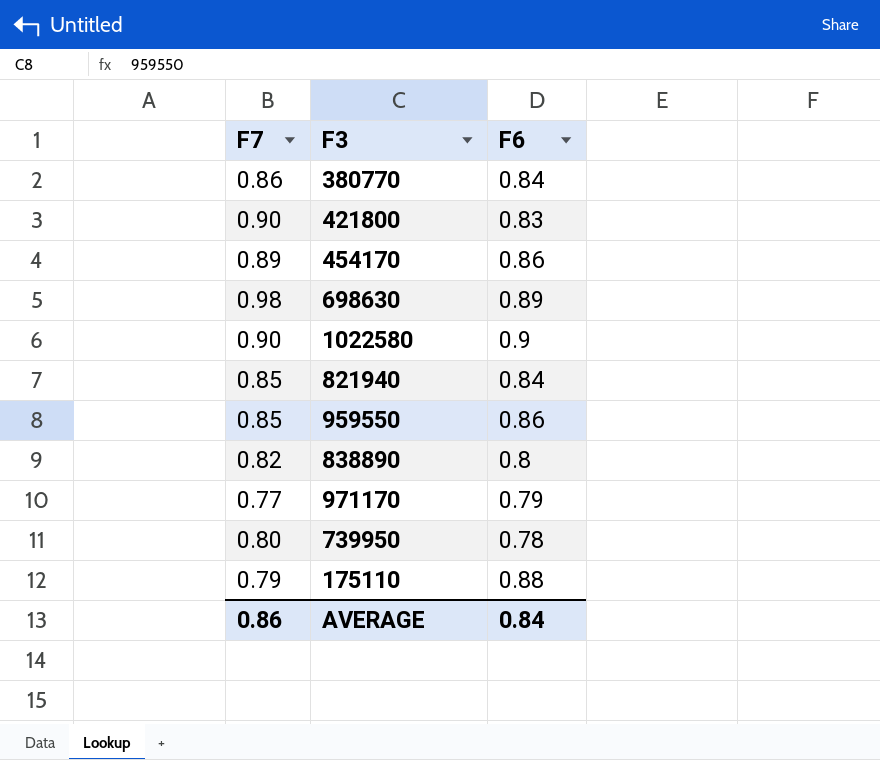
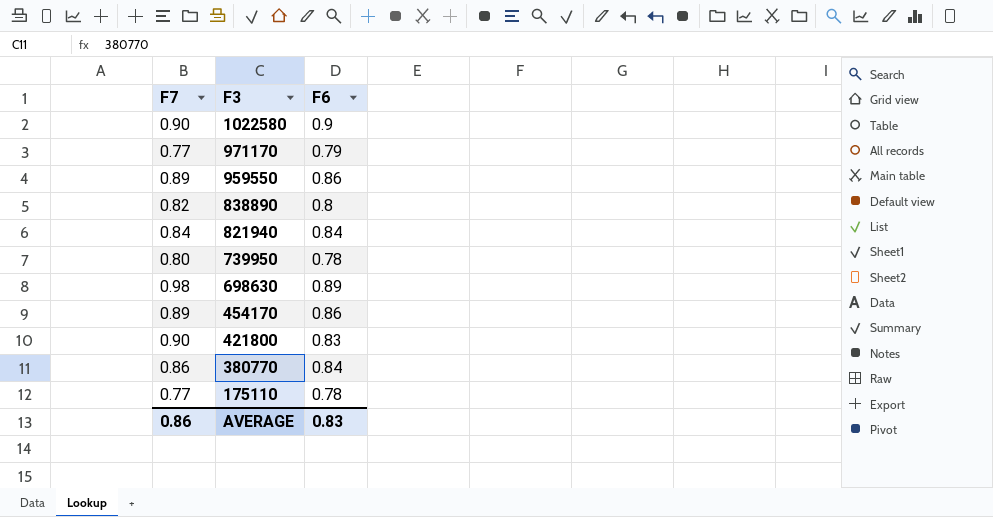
row order: none -> F3 descending
959550 | F7: 0.85 -> 0.89
821940 | F7: 0.85 -> 0.84
175110 | F7: 0.79 -> 0.77
175110 | F6: 0.88 -> 0.78
AVERAGE | F6: 0.84 -> 0.83

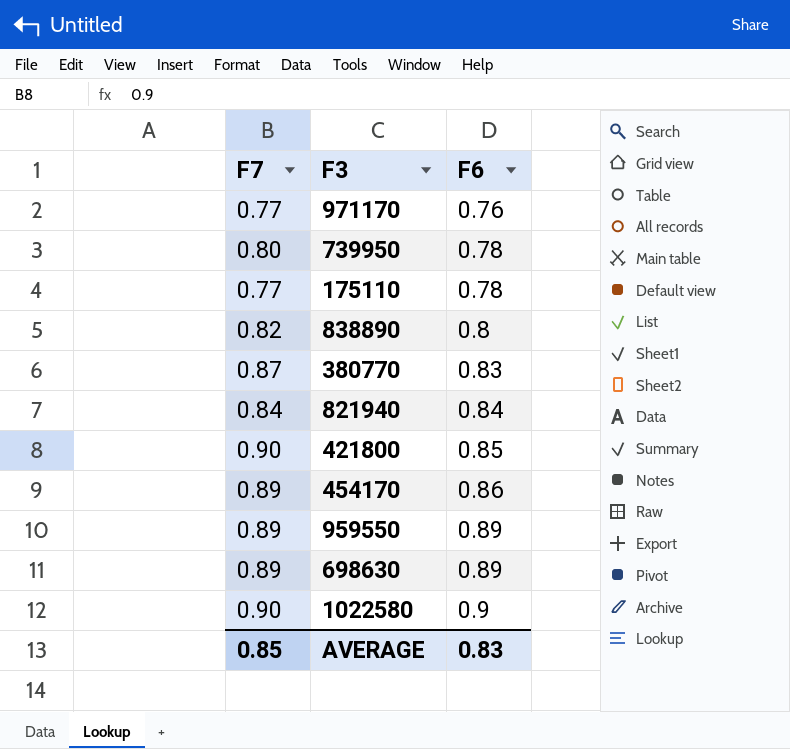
row order: F3 descending -> F6 ascending
971170 | F6: 0.79 -> 0.76
380770 | F7: 0.86 -> 0.87
380770 | F6: 0.84 -> 0.83
421800 | F6: 0.83 -> 0.85
959550 | F6: 0.86 -> 0.89
698630 | F7: 0.98 -> 0.89
AVERAGE | F7: 0.86 -> 0.85

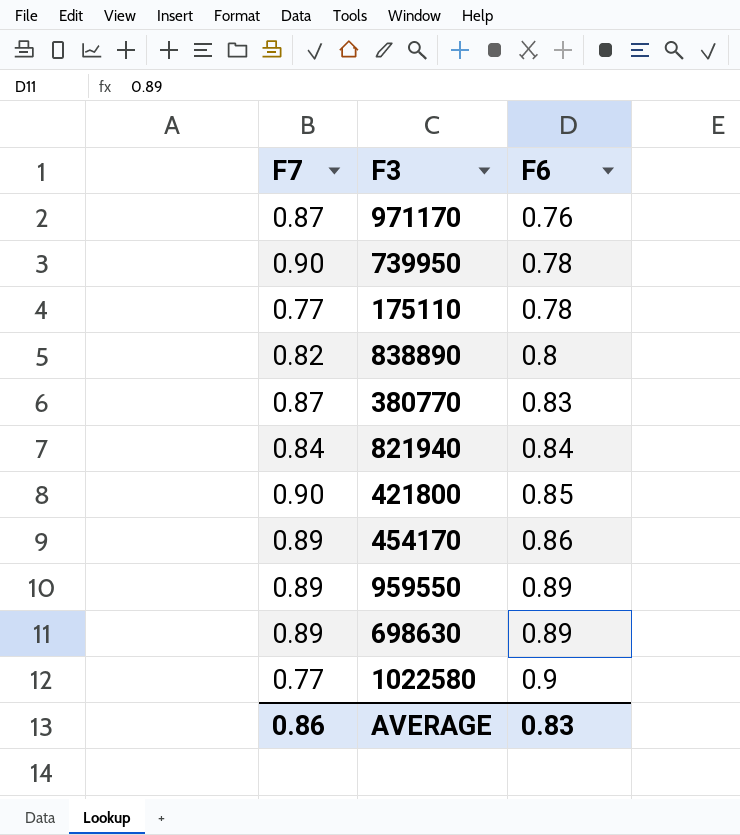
971170 | F7: 0.77 -> 0.87
739950 | F7: 0.80 -> 0.90
1022580 | F7: 0.90 -> 0.77
AVERAGE | F7: 0.85 -> 0.86

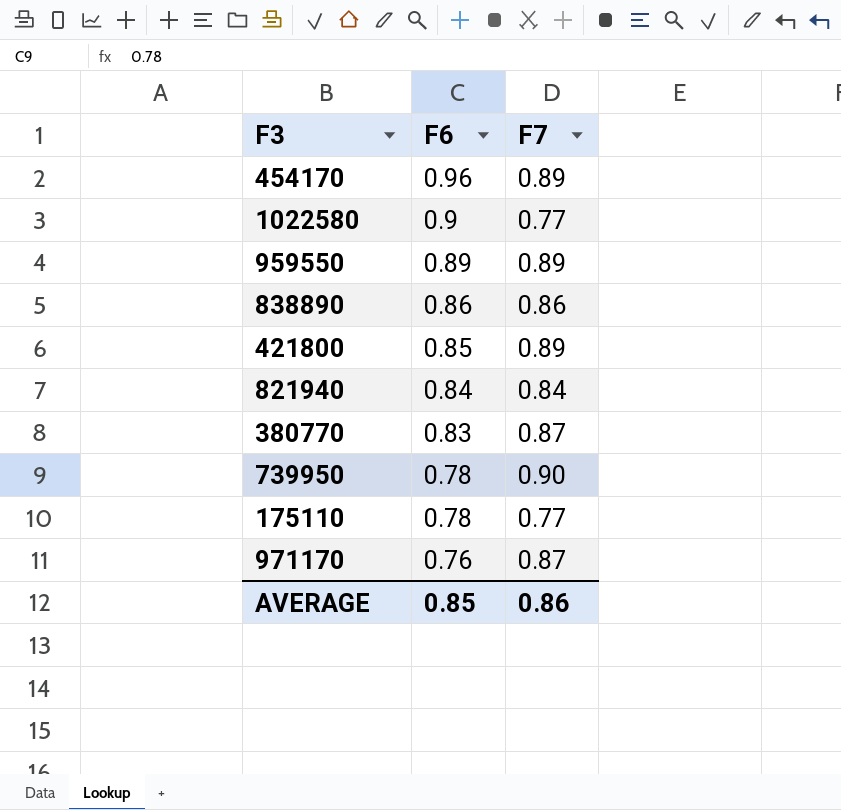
row order: F6 ascending -> F6 descending
column F7 | position: 1 -> 3
row 698630: 0.89 | 0.89 -> none
454170 | F6: 0.86 -> 0.96
838890 | F6: 0.8 -> 0.86
838890 | F7: 0.82 -> 0.86
421800 | F7: 0.90 -> 0.89
AVERAGE | F6: 0.83 -> 0.85

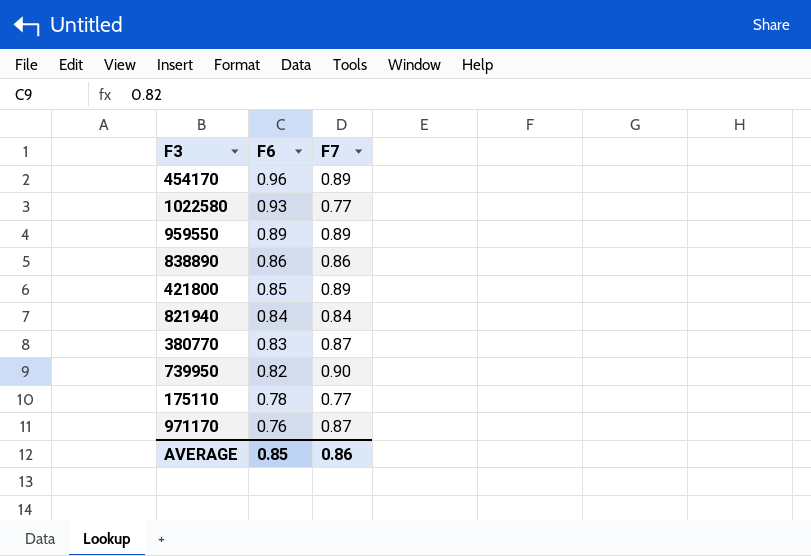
1022580 | F6: 0.9 -> 0.93
739950 | F6: 0.78 -> 0.82

